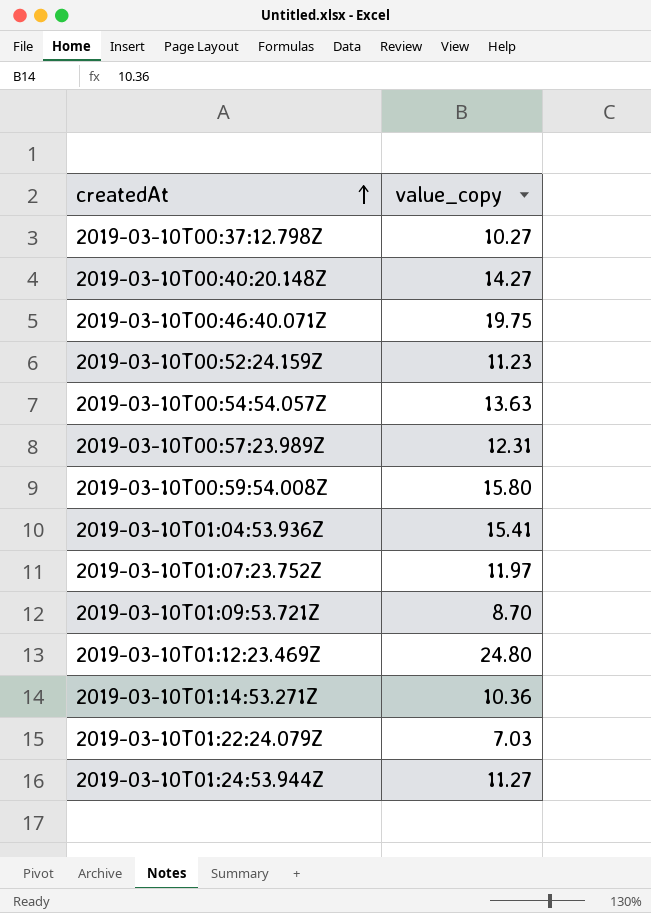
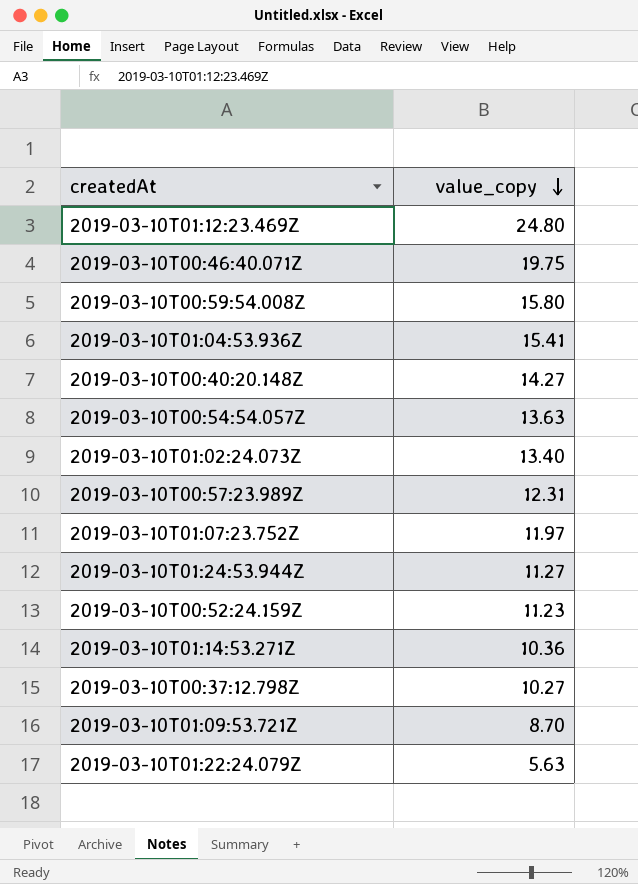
row order: createdAt ascending -> value_copy descending
row 2019-03-10T01:02:24.073Z: none -> 13.40
2019-03-10T01:22:24.079Z | value_copy: 7.03 -> 5.63

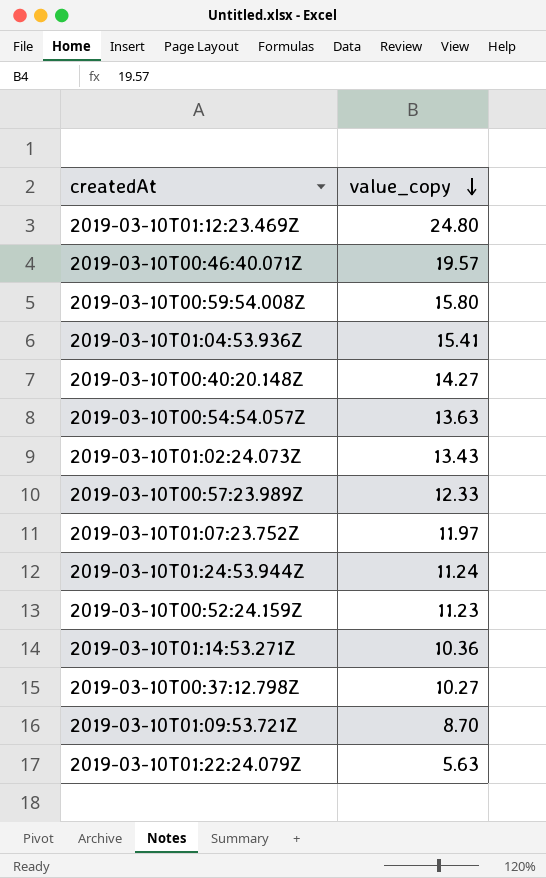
2019-03-10T00:46:40.071Z | value_copy: 19.75 -> 19.57
2019-03-10T01:02:24.073Z | value_copy: 13.40 -> 13.43
2019-03-10T00:57:23.989Z | value_copy: 12.31 -> 12.33
2019-03-10T01:24:53.944Z | value_copy: 11.27 -> 11.24

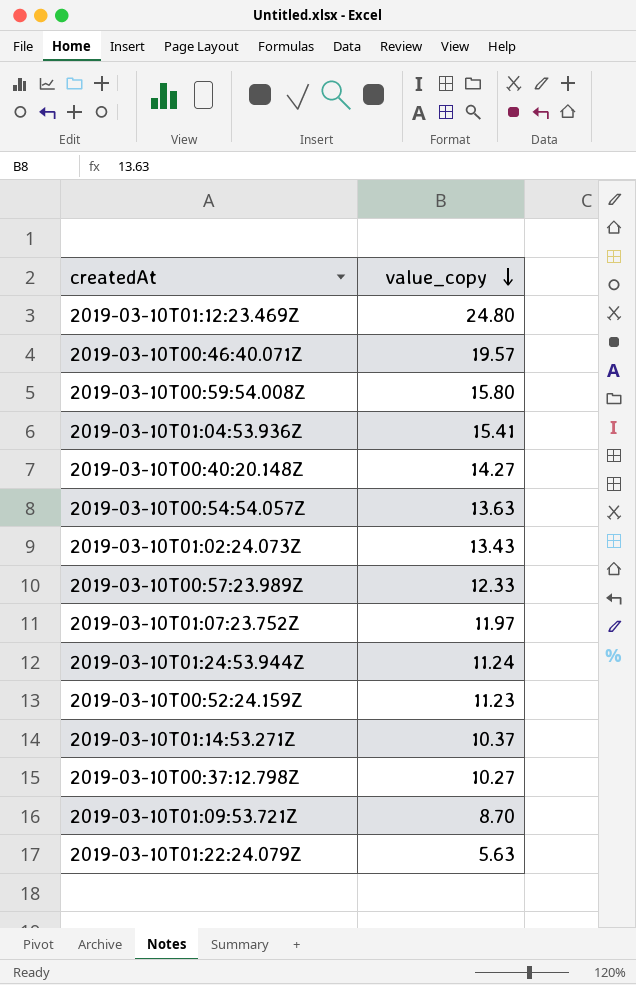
2019-03-10T01:14:53.271Z | value_copy: 10.36 -> 10.37

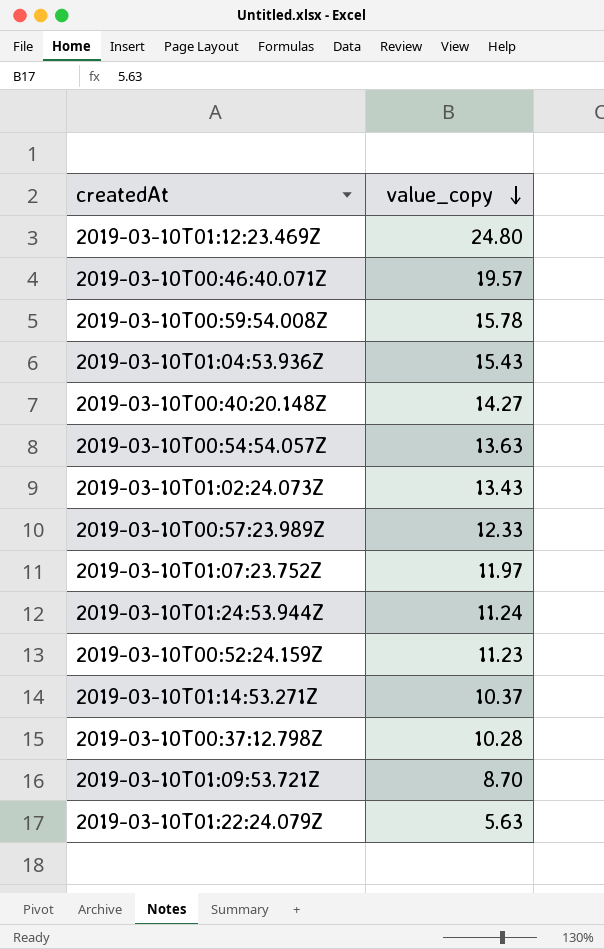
2019-03-10T00:59:54.008Z | value_copy: 15.80 -> 15.78
2019-03-10T01:04:53.936Z | value_copy: 15.41 -> 15.43
2019-03-10T00:37:12.798Z | value_copy: 10.27 -> 10.28

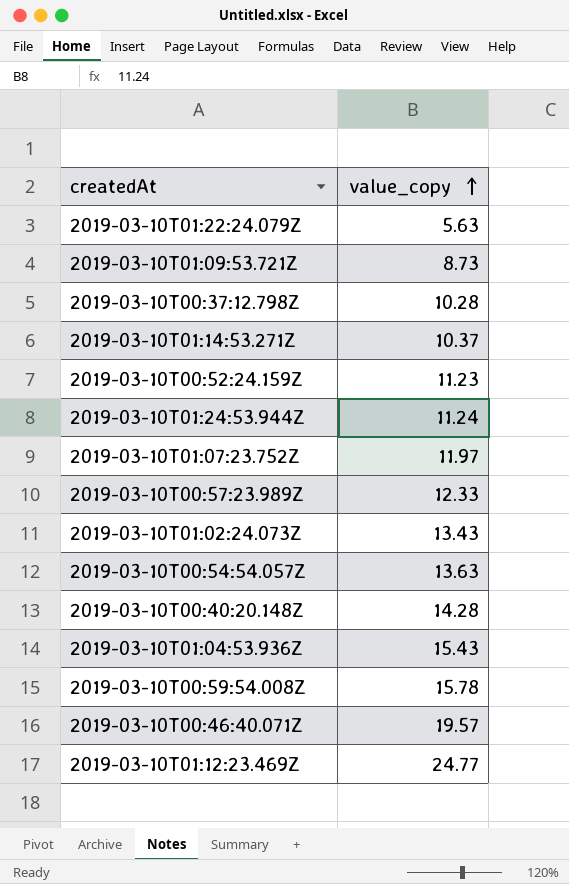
row order: value_copy descending -> value_copy ascending
2019-03-10T01:09:53.721Z | value_copy: 8.70 -> 8.73
2019-03-10T00:40:20.148Z | value_copy: 14.27 -> 14.28
2019-03-10T01:12:23.469Z | value_copy: 24.80 -> 24.77

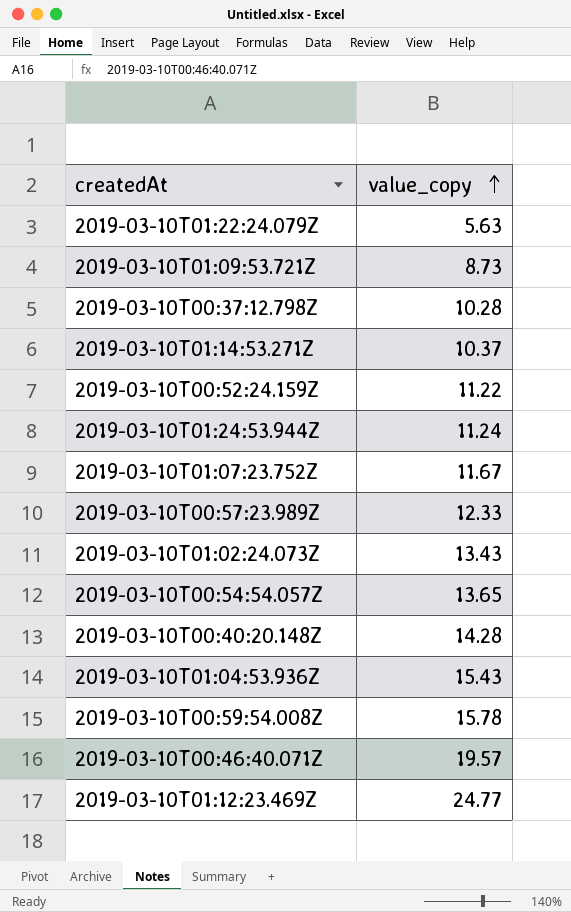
2019-03-10T00:52:24.159Z | value_copy: 11.23 -> 11.22
2019-03-10T01:07:23.752Z | value_copy: 11.97 -> 11.67
2019-03-10T00:54:54.057Z | value_copy: 13.63 -> 13.65

